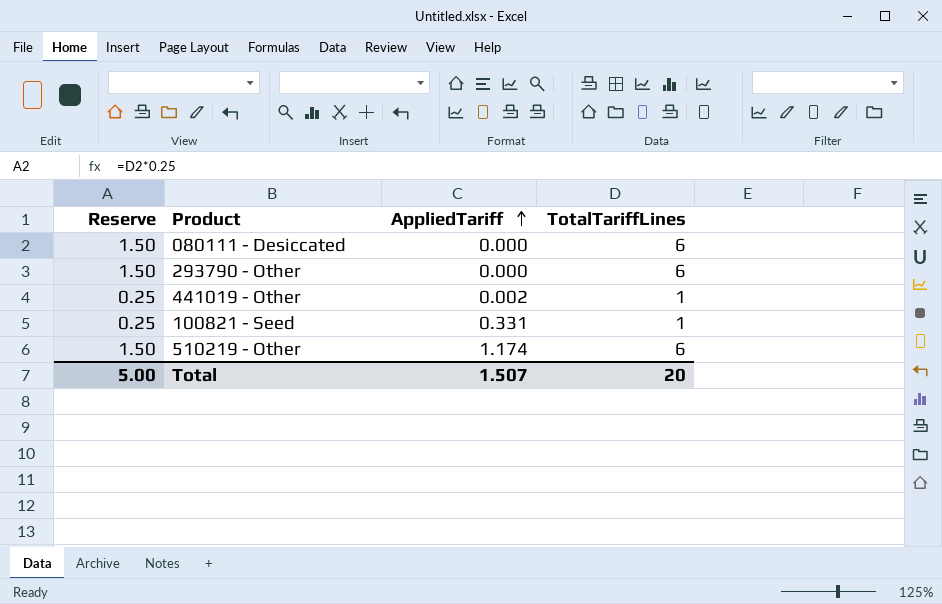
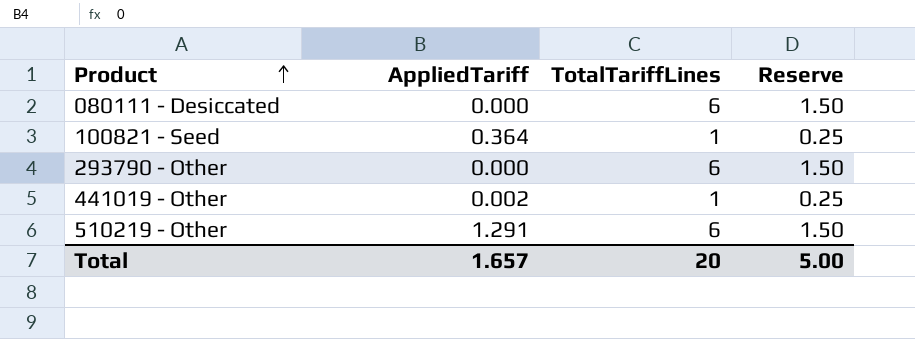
row order: AppliedTariff ascending -> Product ascending
column Reserve | position: 1 -> 4
100821 - Seed | AppliedTariff: 0.331 -> 0.364
510219 - Other | AppliedTariff: 1.174 -> 1.291
Total | AppliedTariff: 1.507 -> 1.657

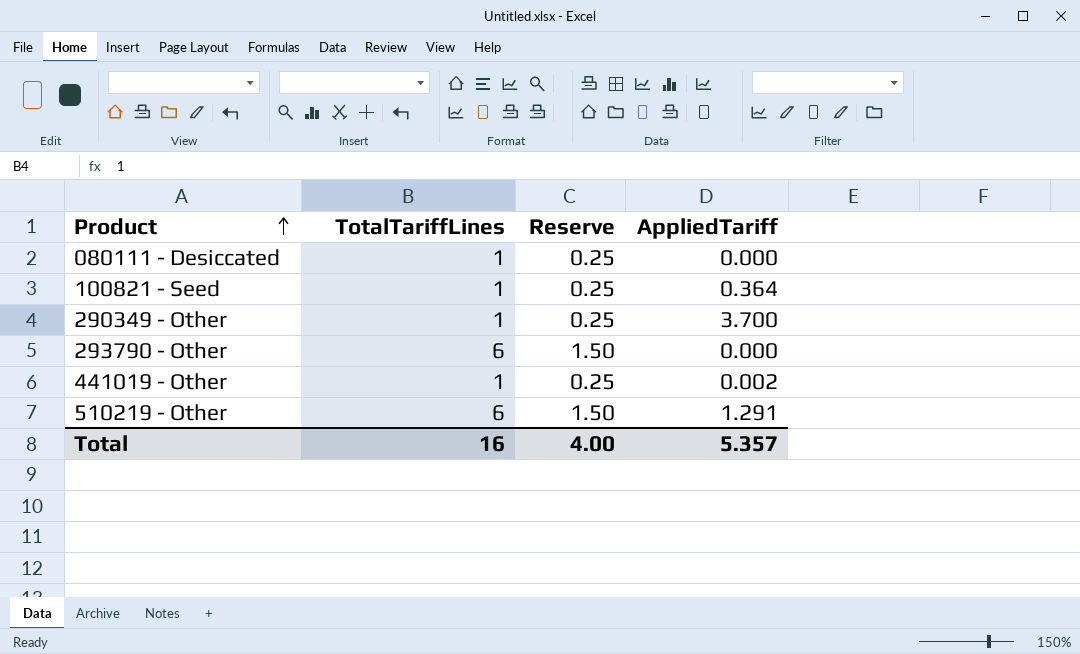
column AppliedTariff | position: 2 -> 4
080111 - Desiccated | TotalTariffLines: 6 -> 1
080111 - Desiccated | Reserve: 1.50 -> 0.25
row 290349 - Other: none -> 1 | 0.25 | 3.700
Total | TotalTariffLines: 20 -> 16
Total | Reserve: 5.00 -> 4.00
Total | AppliedTariff: 1.657 -> 5.357

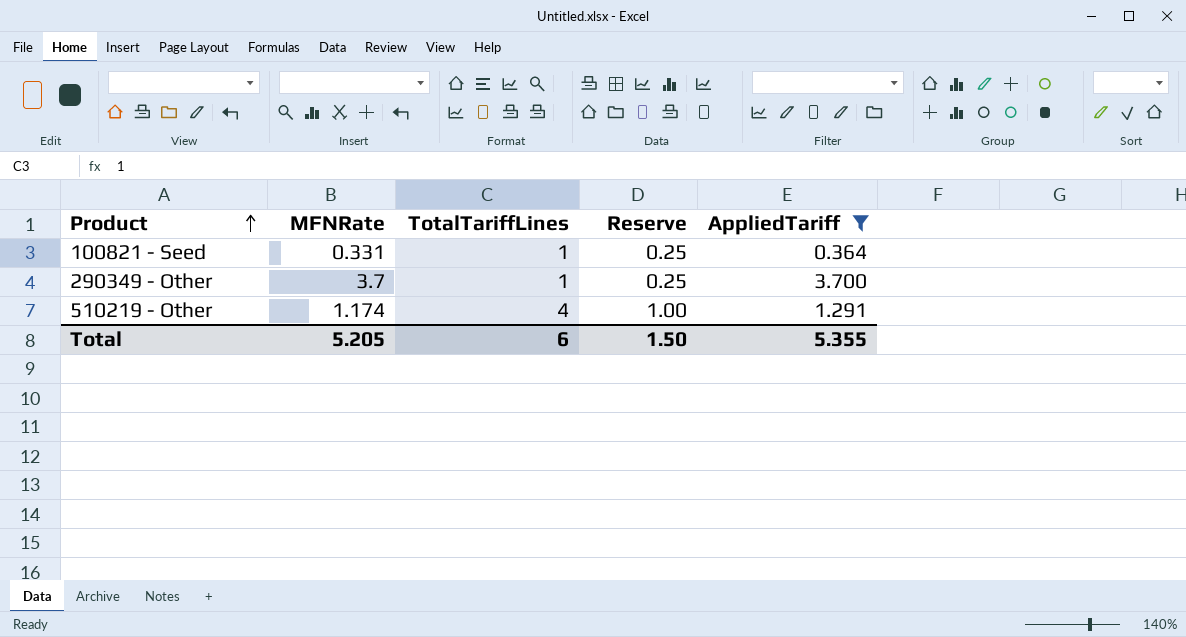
filter: none -> AppliedTariff >= 0.364
column MFNRate | position: none -> 2
510219 - Other | TotalTariffLines: 6 -> 4
510219 - Other | Reserve: 1.50 -> 1.00
Total | TotalTariffLines: 16 -> 6
Total | Reserve: 4.00 -> 1.50
Total | AppliedTariff: 5.357 -> 5.355

